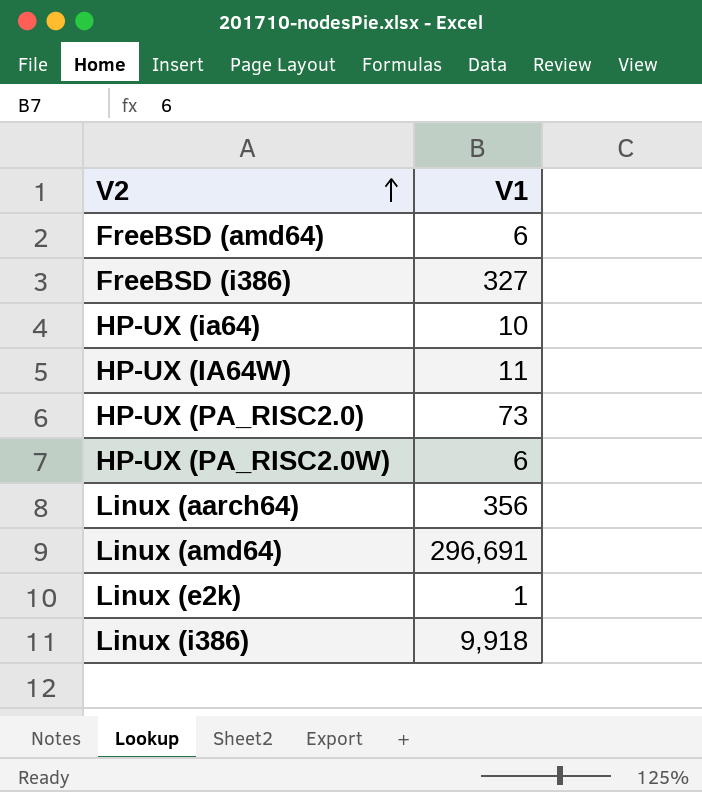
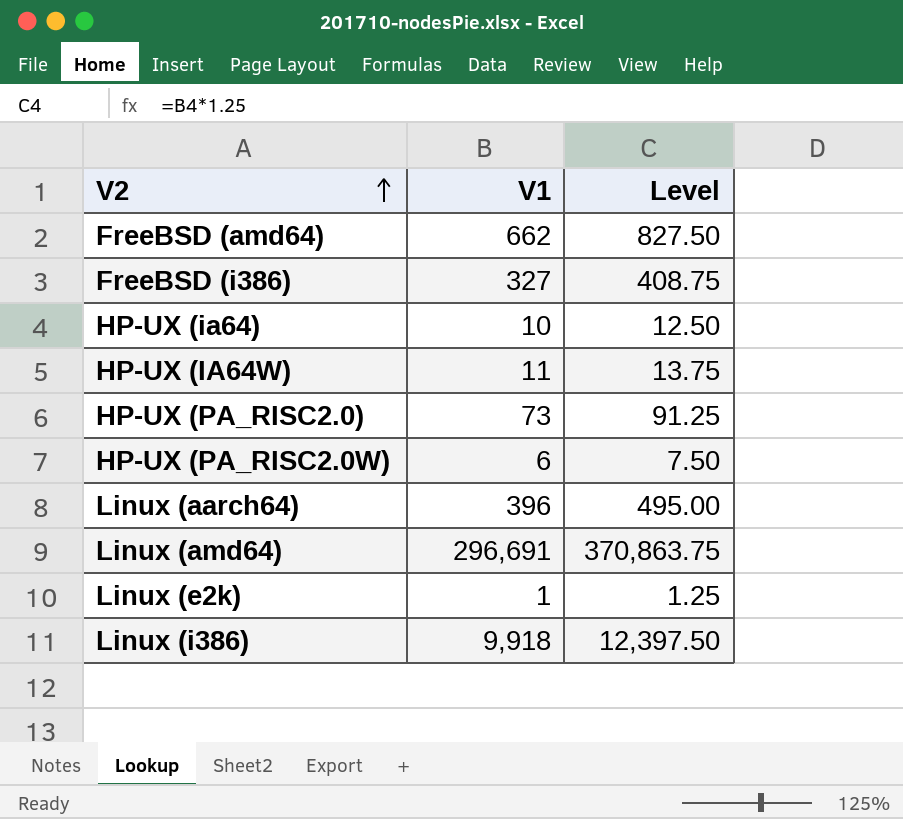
column Level | formula: none -> [V1] * 1.25
FreeBSD (amd64) | V1: 6 -> 662
Linux (aarch64) | V1: 356 -> 396

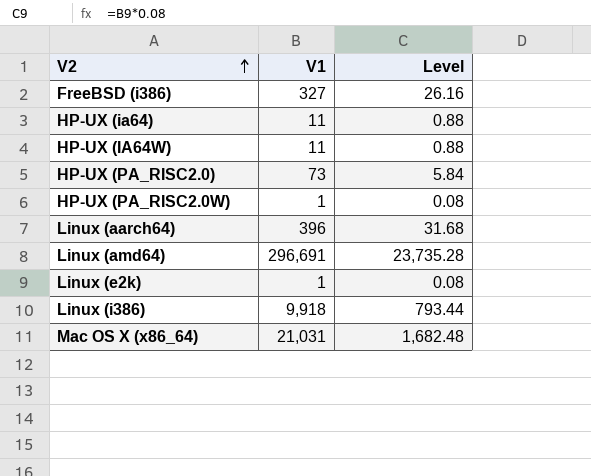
column Level | formula: [V1] * 1.25 -> [V1] * 0.08
row FreeBSD (amd64): 662 | 827.50 -> none
HP-UX (ia64) | V1: 10 -> 11
HP-UX (PA_RISC2.0W) | V1: 6 -> 1
row Mac OS X (x86_64): none -> 21,031 | 1,682.48

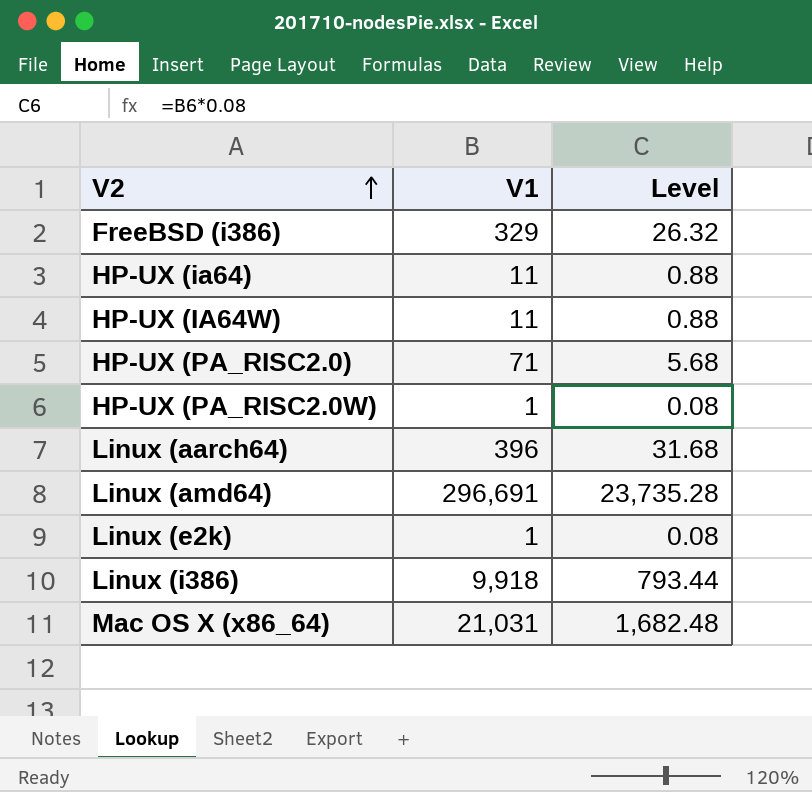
FreeBSD (i386) | V1: 327 -> 329
FreeBSD (i386) | Level: 26.16 -> 26.32
HP-UX (PA_RISC2.0) | V1: 73 -> 71
HP-UX (PA_RISC2.0) | Level: 5.84 -> 5.68

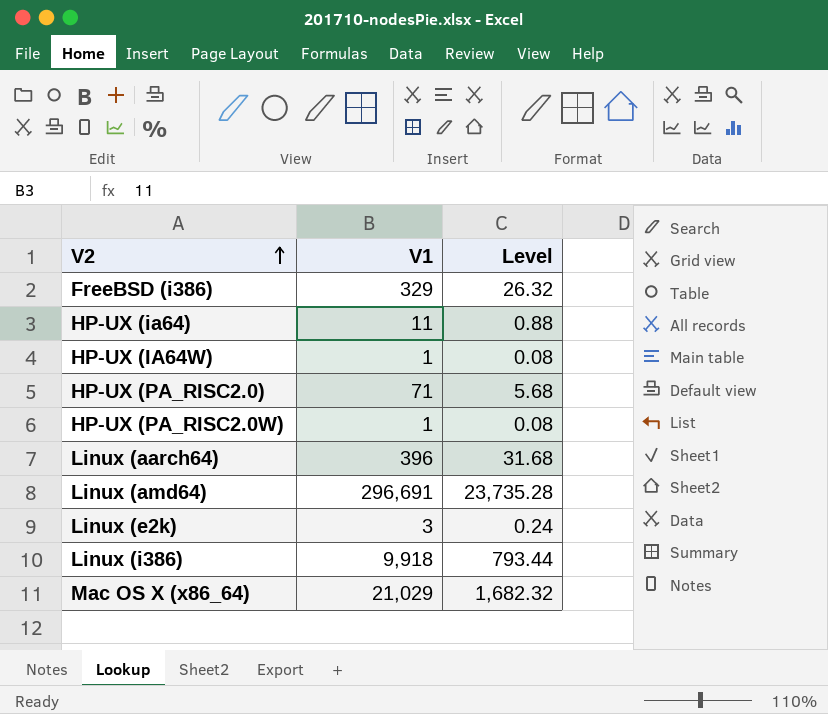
HP-UX (IA64W) | V1: 11 -> 1
HP-UX (IA64W) | Level: 0.88 -> 0.08
Linux (e2k) | V1: 1 -> 3
Linux (e2k) | Level: 0.08 -> 0.24
Mac OS X (x86_64) | V1: 21,031 -> 21,029
Mac OS X (x86_64) | Level: 1,682.48 -> 1,682.32

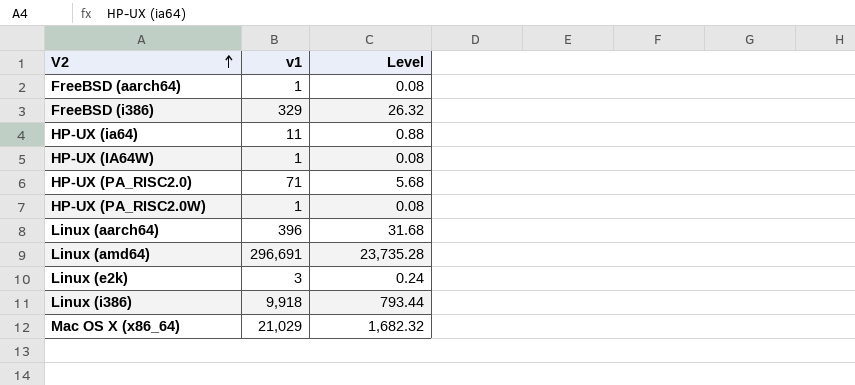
column name: V1 -> v1
row FreeBSD (aarch64): none -> 1 | 0.08

